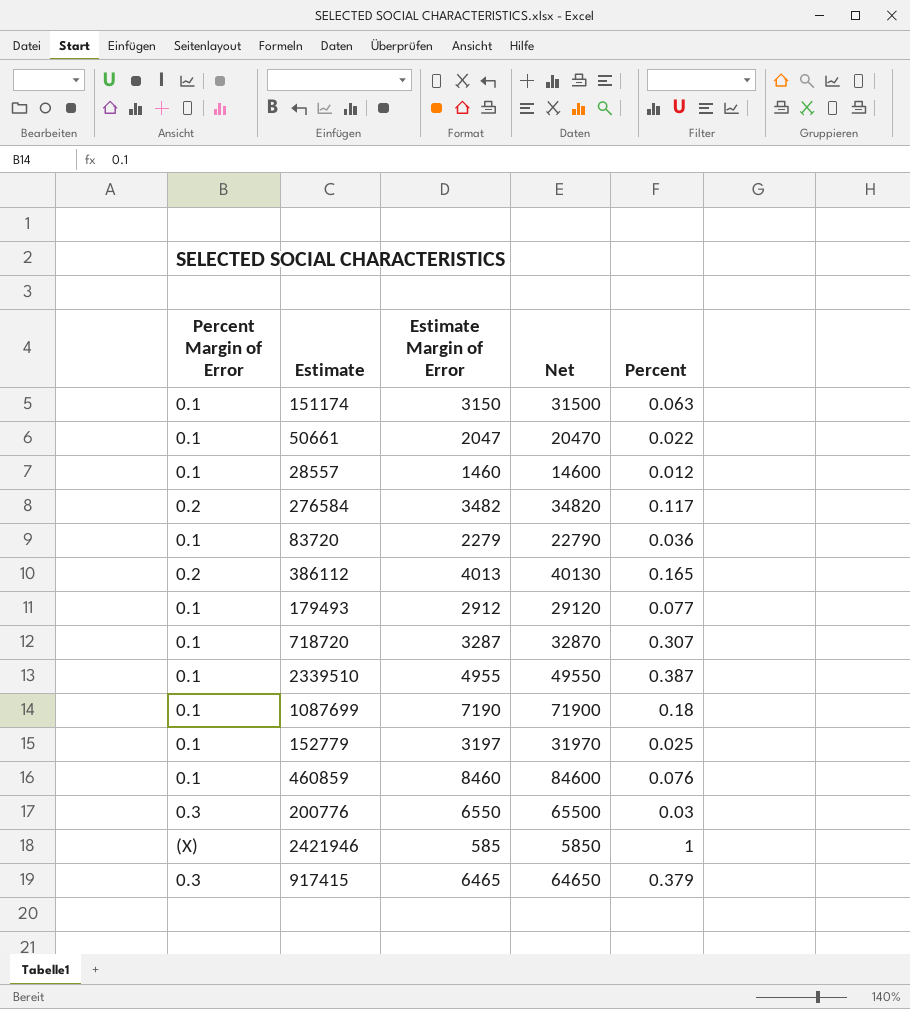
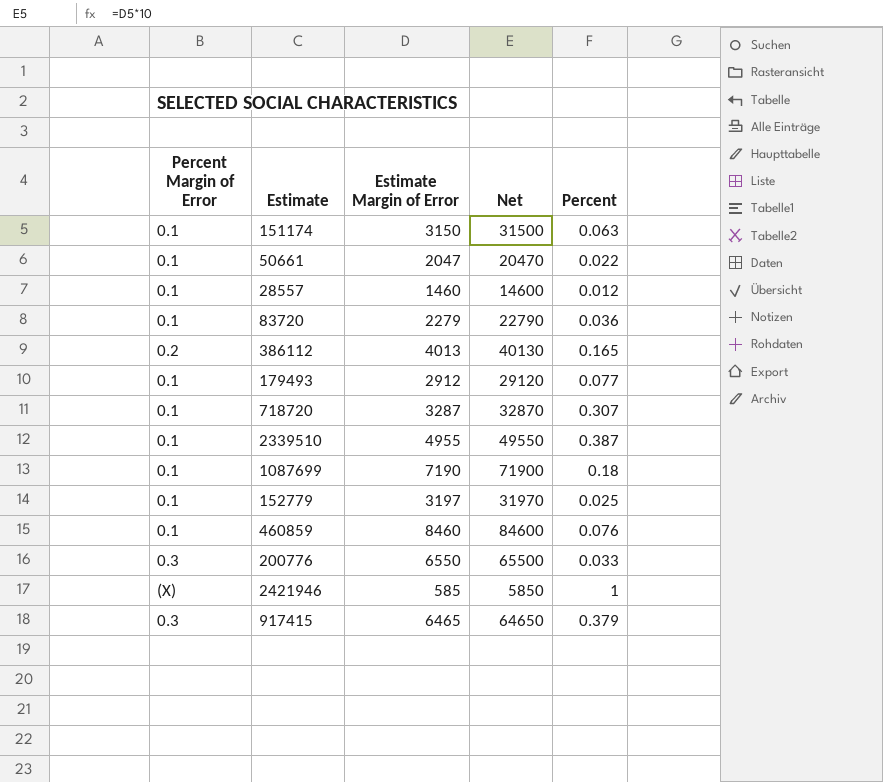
row 276584: 0.2 | 3482 | 34820 | 0.117 -> none
200776 | Percent: 0.03 -> 0.033

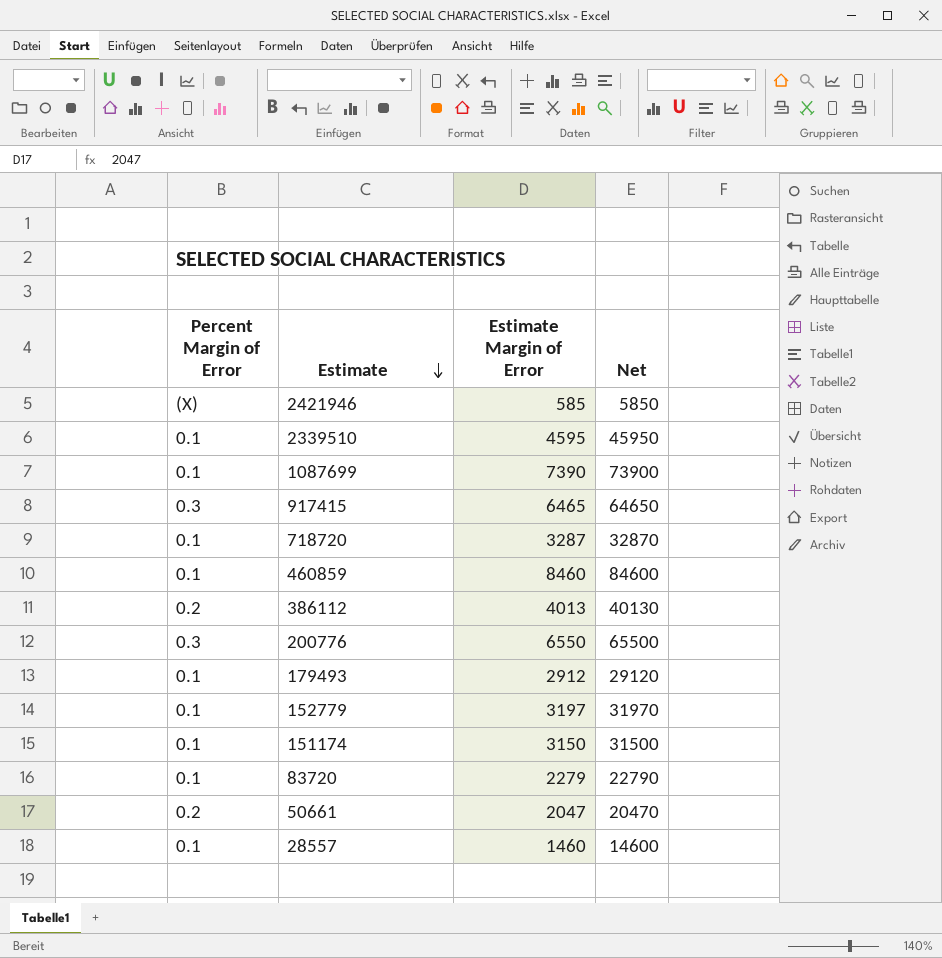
row order: none -> Estimate descending
column Percent | position: 5 -> none
2339510 | Estimate Margin of Error: 4955 -> 4595
2339510 | Net: 49550 -> 45950
1087699 | Estimate Margin of Error: 7190 -> 7390
1087699 | Net: 71900 -> 73900
50661 | Percent Margin of Error: 0.1 -> 0.2

